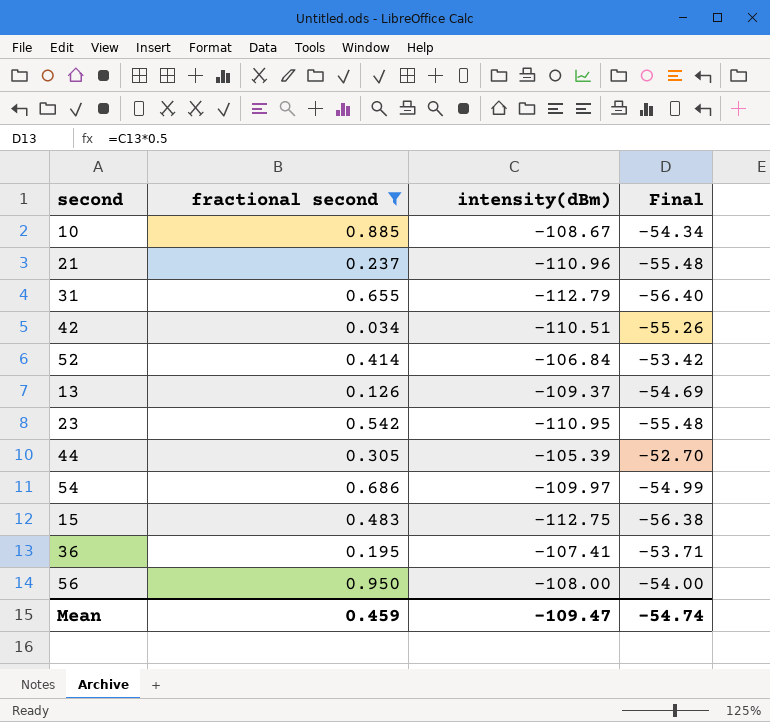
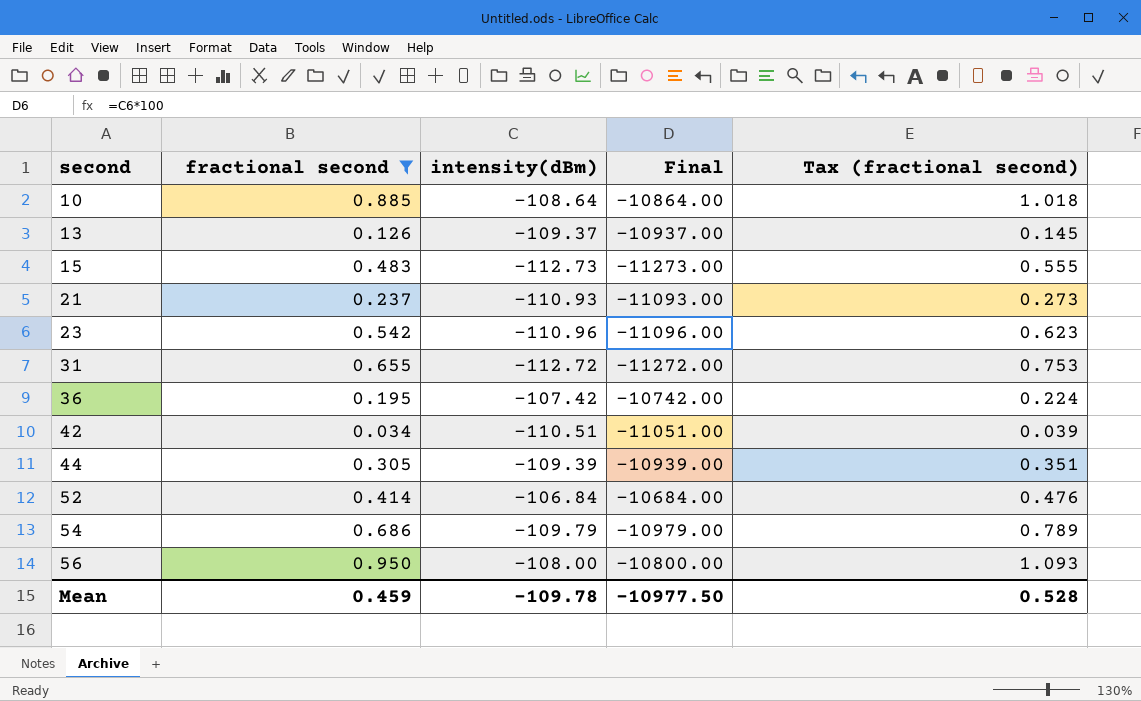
row order: none -> second ascending
column Final | formula: [intensity(dBm)] * 0.5 -> [intensity(dBm)] * 100
column Tax (fractional second) | formula: none -> [fractional second] * 1.15
10 | intensity(dBm): -108.67 -> -108.64
15 | intensity(dBm): -112.75 -> -112.73
21 | intensity(dBm): -110.96 -> -110.93
23 | intensity(dBm): -110.95 -> -110.96
31 | intensity(dBm): -112.79 -> -112.72
36 | intensity(dBm): -107.41 -> -107.42
44 | intensity(dBm): -105.39 -> -109.39
54 | intensity(dBm): -109.97 -> -109.79
Mean | intensity(dBm): -109.47 -> -109.78
Mean | Final: -54.74 -> -10977.50

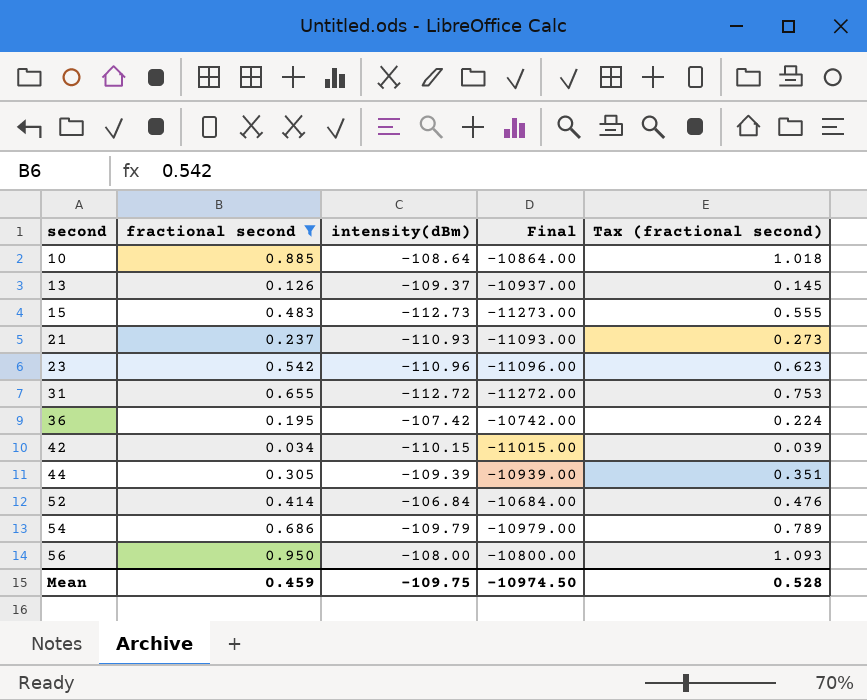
42 | intensity(dBm): -110.51 -> -110.15
42 | Final: -11051.00 -> -11015.00
Mean | intensity(dBm): -109.78 -> -109.75
Mean | Final: -10977.50 -> -10974.50

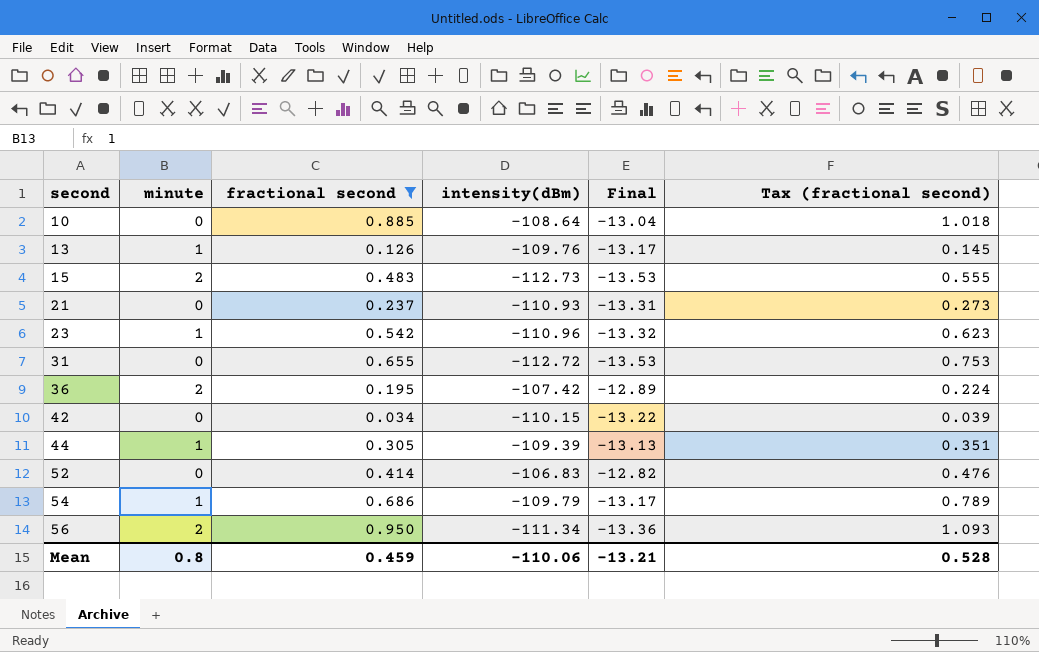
column minute | position: none -> 2
column Final | formula: [intensity(dBm)] * 100 -> [intensity(dBm)] * 0.12
13 | intensity(dBm): -109.37 -> -109.76
52 | intensity(dBm): -106.84 -> -106.83
56 | intensity(dBm): -108.00 -> -111.34
Mean | intensity(dBm): -109.75 -> -110.06
Mean | Final: -10974.50 -> -13.21

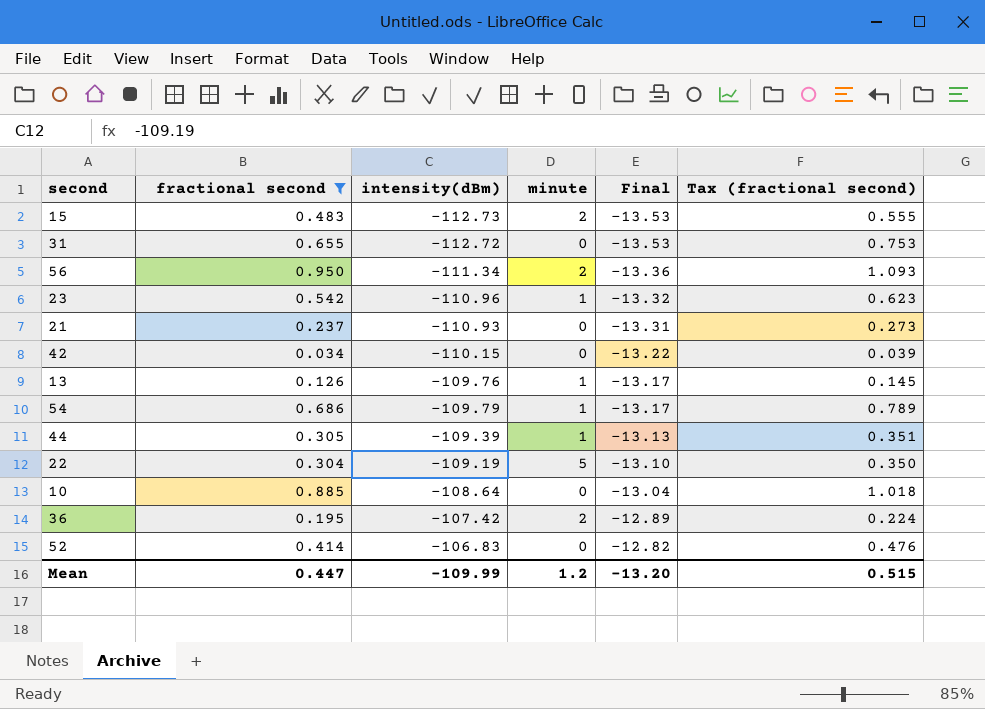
row order: second ascending -> Final ascending
column minute | position: 2 -> 4
row 22: none -> 0.304 | -109.19 | 5 | -13.10 | 0.350
Mean | fractional second: 0.459 -> 0.447
Mean | intensity(dBm): -110.06 -> -109.99
Mean | minute: 0.8 -> 1.2
Mean | Final: -13.21 -> -13.20
Mean | Tax (fractional second): 0.528 -> 0.515

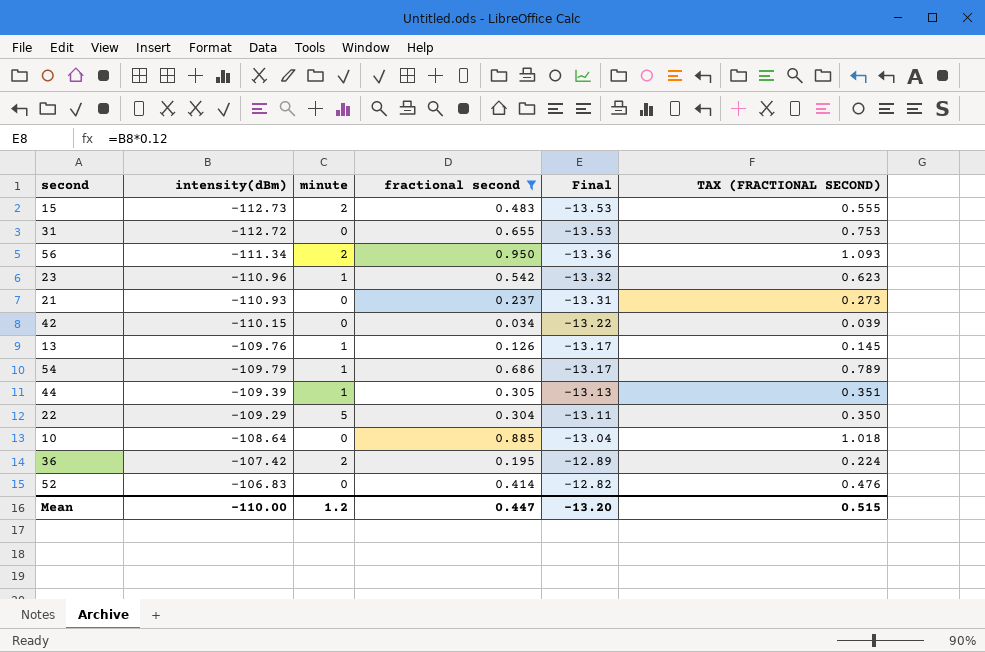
column fractional second | position: 2 -> 4
column name: Tax (fractional second) -> TAX (FRACTIONAL SECOND)
22 | intensity(dBm): -109.19 -> -109.29
22 | Final: -13.10 -> -13.11
Mean | intensity(dBm): -109.99 -> -110.00

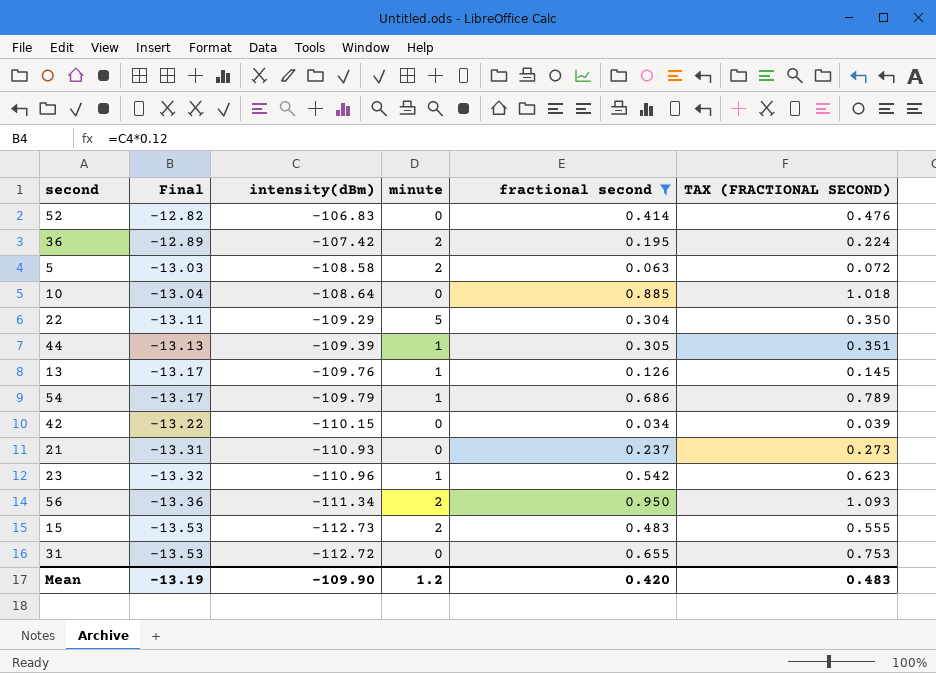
row order: Final ascending -> Final descending
column Final | position: 5 -> 2
row 5: none -> -13.03 | -108.58 | 2 | 0.063 | 0.072
Mean | Final: -13.20 -> -13.19
Mean | intensity(dBm): -110.00 -> -109.90
Mean | fractional second: 0.447 -> 0.420
Mean | TAX (FRACTIONAL SECOND): 0.515 -> 0.483

